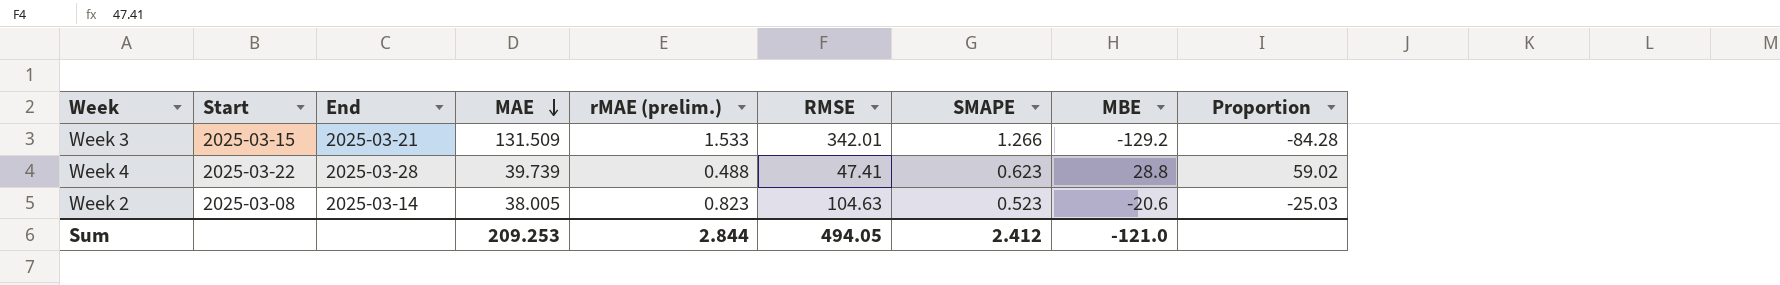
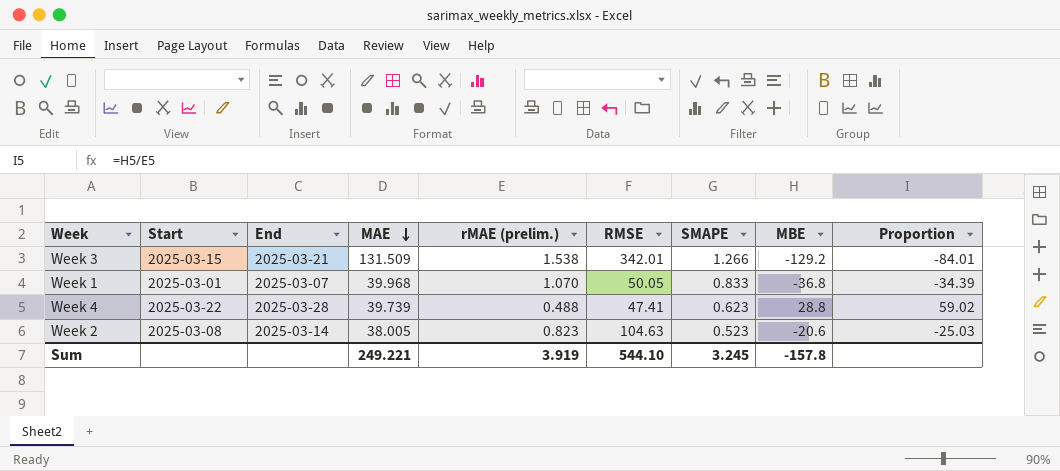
Week 3 | rMAE (prelim.): 1.533 -> 1.538
Week 3 | Proportion: -84.28 -> -84.01
row Week 1: none -> 2025-03-01 | 2025-03-07 | 39.968 | 1.070 | 50.05 | 0.833 | -36.8 | -34.39
Sum | MAE: 209.253 -> 249.221
Sum | rMAE (prelim.): 2.844 -> 3.919
Sum | RMSE: 494.05 -> 544.10
Sum | SMAPE: 2.412 -> 3.245
Sum | MBE: -121.0 -> -157.8

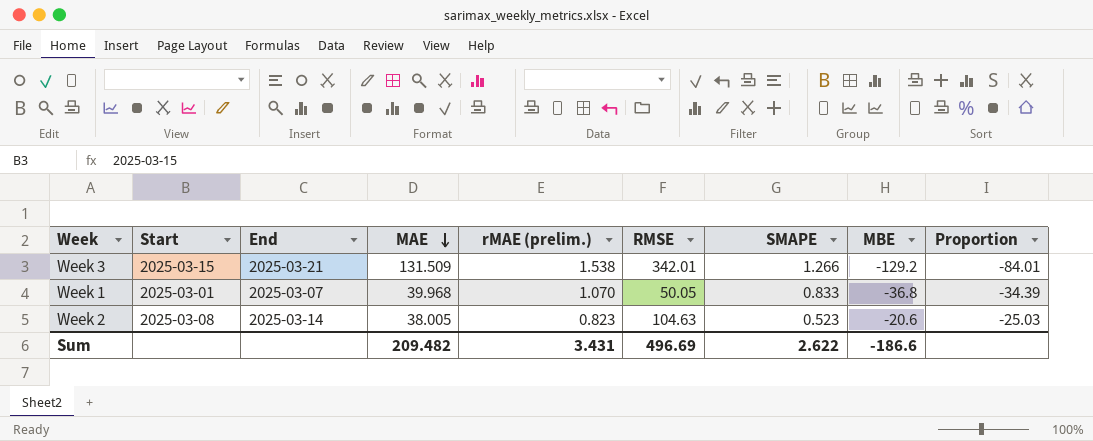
row Week 4: 2025-03-22 | 2025-03-28 | 39.739 | 0.488 | 47.41 | 0.623 | 28.8 | 59.02 -> none
Sum | MAE: 249.221 -> 209.482
Sum | rMAE (prelim.): 3.919 -> 3.431
Sum | RMSE: 544.10 -> 496.69
Sum | SMAPE: 3.245 -> 2.622
Sum | MBE: -157.8 -> -186.6

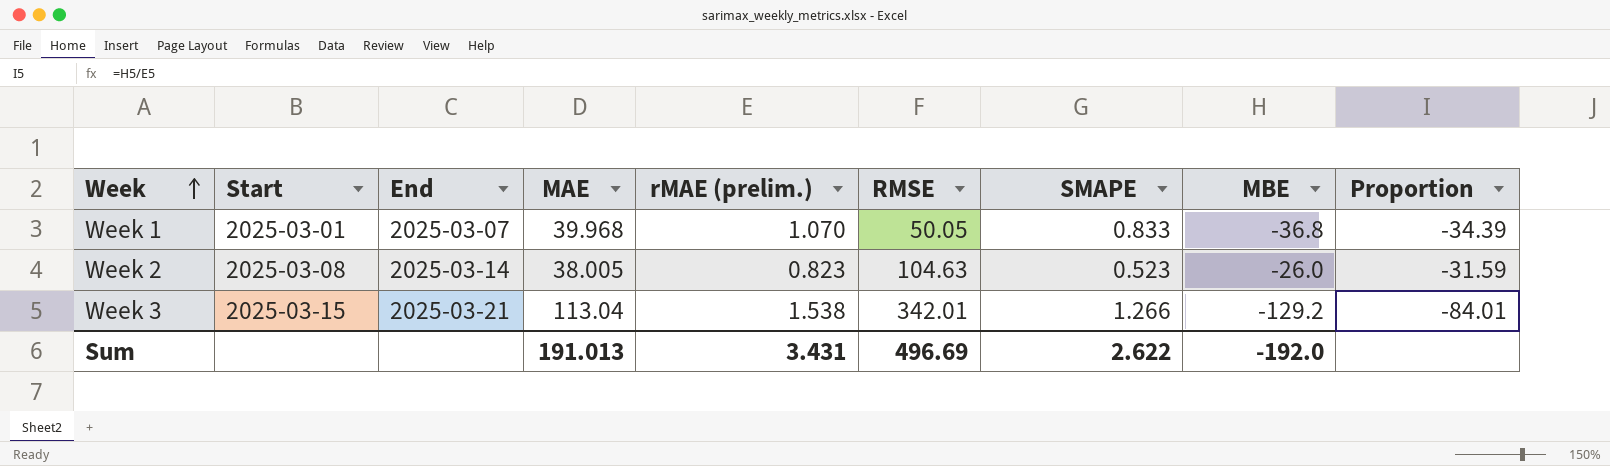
row order: MAE descending -> Week ascending
Week 2 | MBE: -20.6 -> -26.0
Week 2 | Proportion: -25.03 -> -31.59
Week 3 | MAE: 131.509 -> 113.04
Sum | MAE: 209.482 -> 191.013
Sum | MBE: -186.6 -> -192.0

